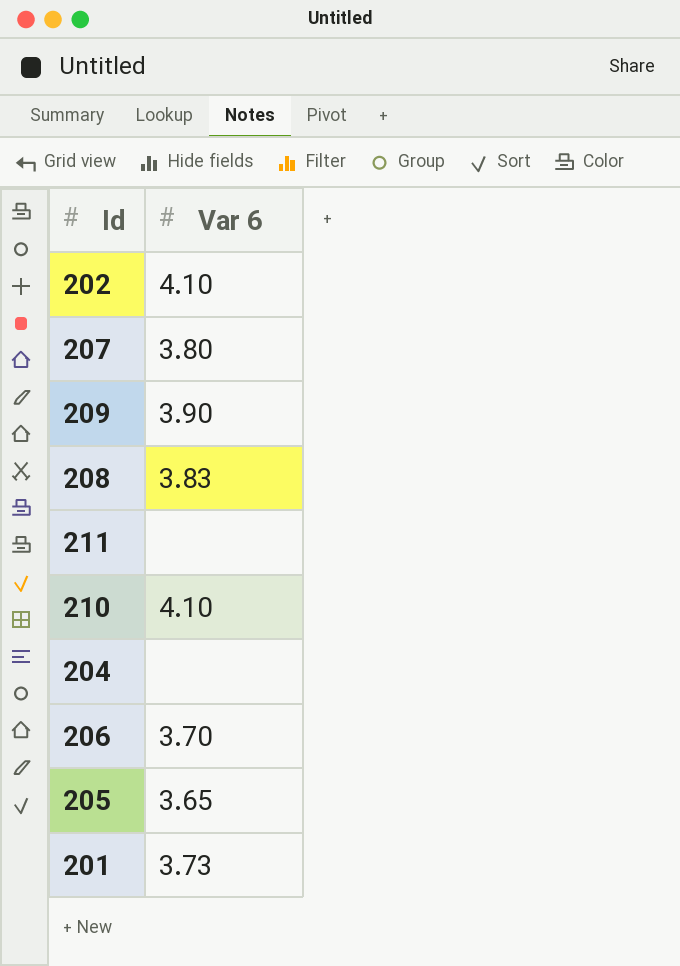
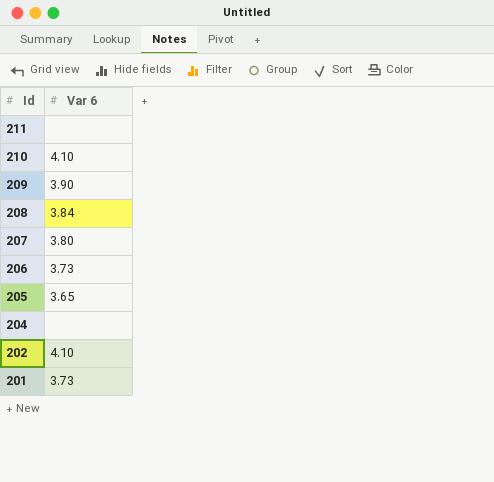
row order: none -> Id descending
208 | Var 6: 3.83 -> 3.84
206 | Var 6: 3.70 -> 3.73

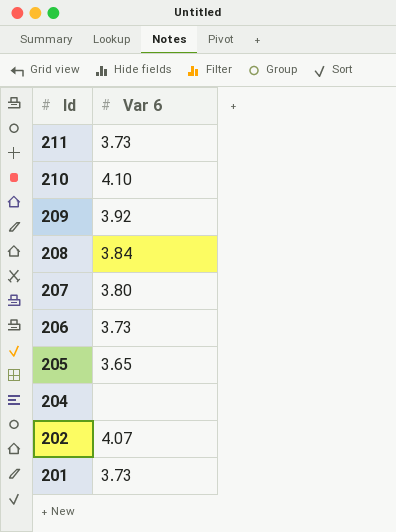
211 | Var 6: none -> 3.73
209 | Var 6: 3.90 -> 3.92
202 | Var 6: 4.10 -> 4.07

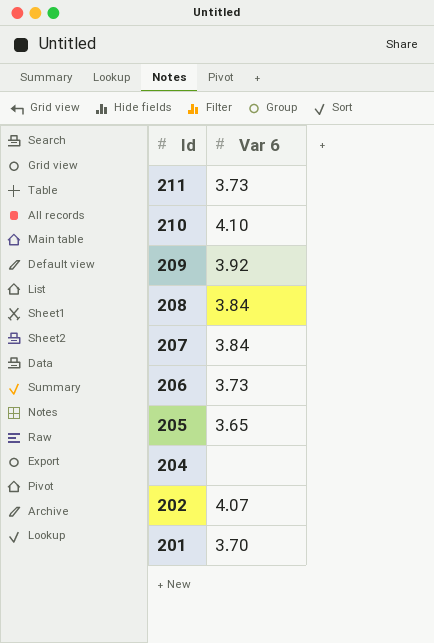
207 | Var 6: 3.80 -> 3.84
201 | Var 6: 3.73 -> 3.70

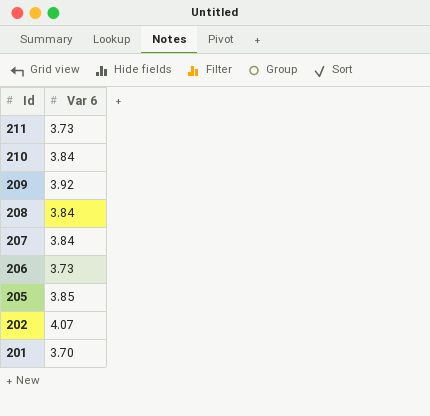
row 204: none -> none
210 | Var 6: 4.10 -> 3.84
205 | Var 6: 3.65 -> 3.85

